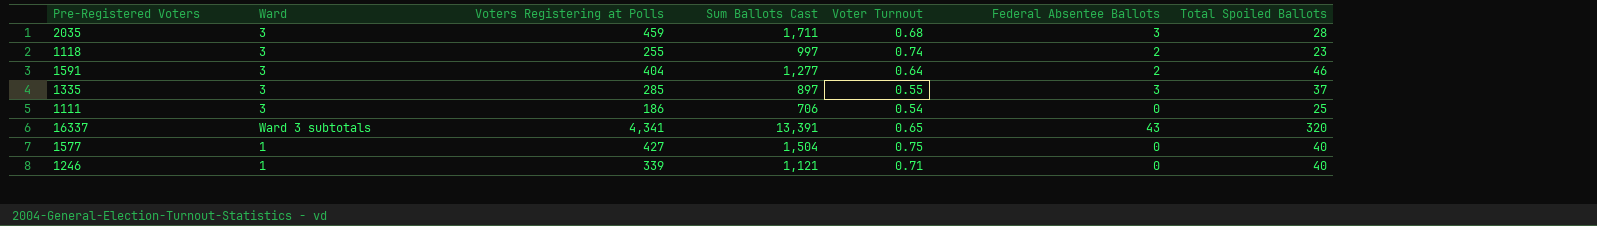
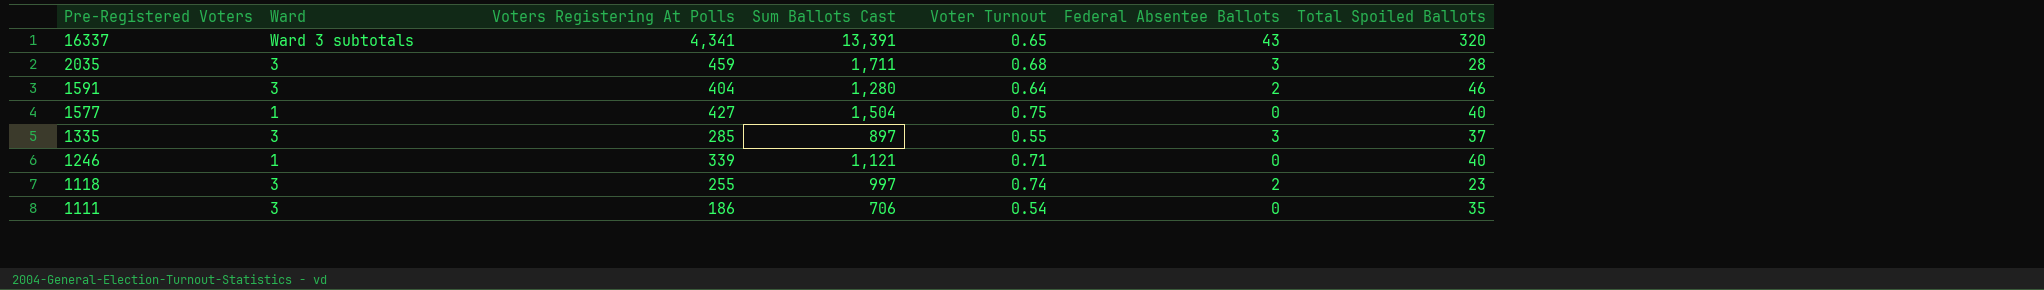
row order: none -> Pre-Registered Voters descending
column name: Voters Registering at Polls -> Voters Registering At Polls
1591 | Sum Ballots Cast: 1,277 -> 1,280
1111 | Total Spoiled Ballots: 25 -> 35

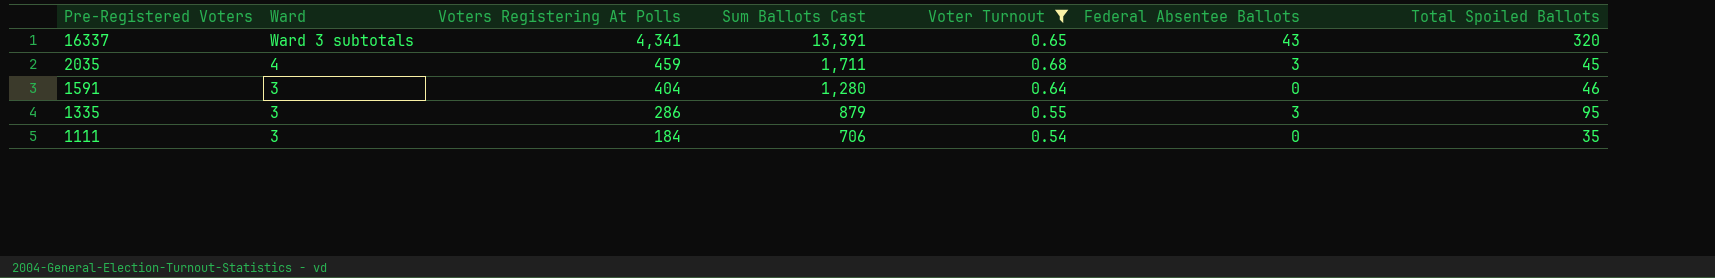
filter: none -> Voter Turnout <= 0.68
2035 | Ward: 3 -> 4
2035 | Total Spoiled Ballots: 28 -> 45
1591 | Federal Absentee Ballots: 2 -> 0
1335 | Voters Registering At Polls: 285 -> 286
1335 | Sum Ballots Cast: 897 -> 879
1335 | Total Spoiled Ballots: 37 -> 95
1111 | Voters Registering At Polls: 186 -> 184

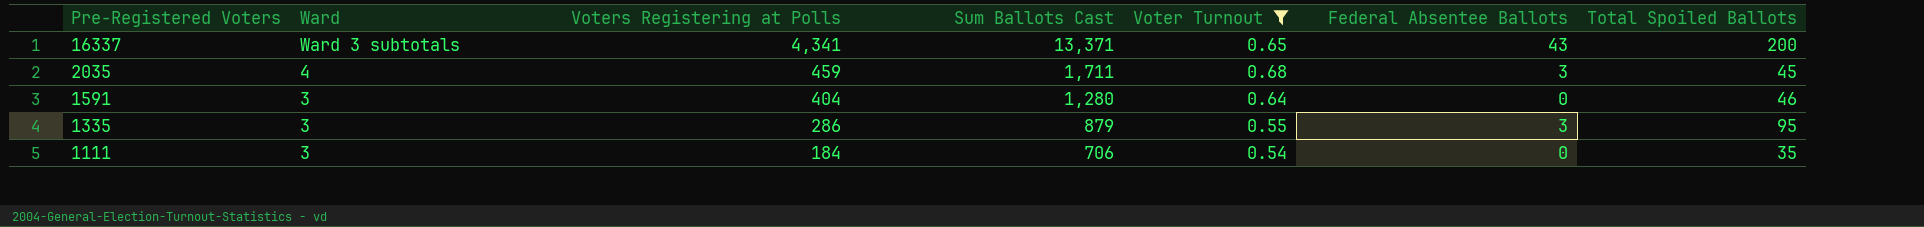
column name: Voters Registering At Polls -> Voters Registering at Polls
16337 | Sum Ballots Cast: 13,391 -> 13,371
16337 | Total Spoiled Ballots: 320 -> 200

